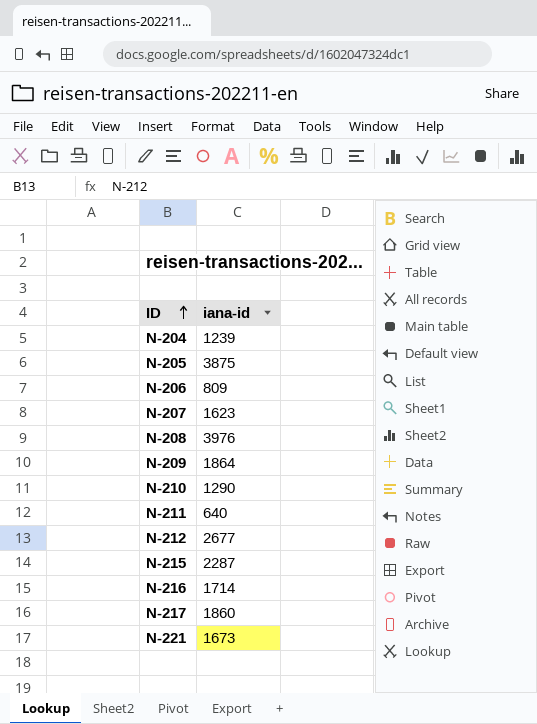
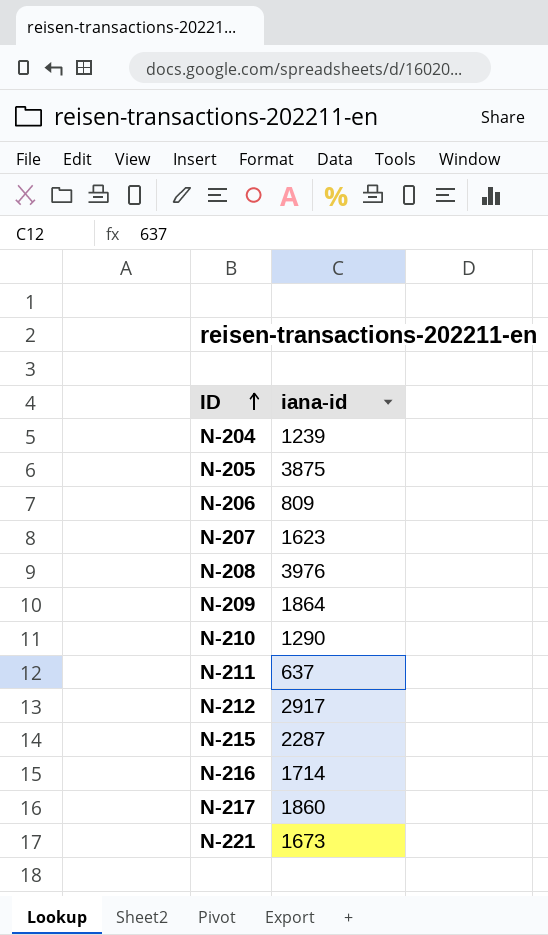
N-211 | iana-id: 640 -> 637
N-212 | iana-id: 2677 -> 2917

